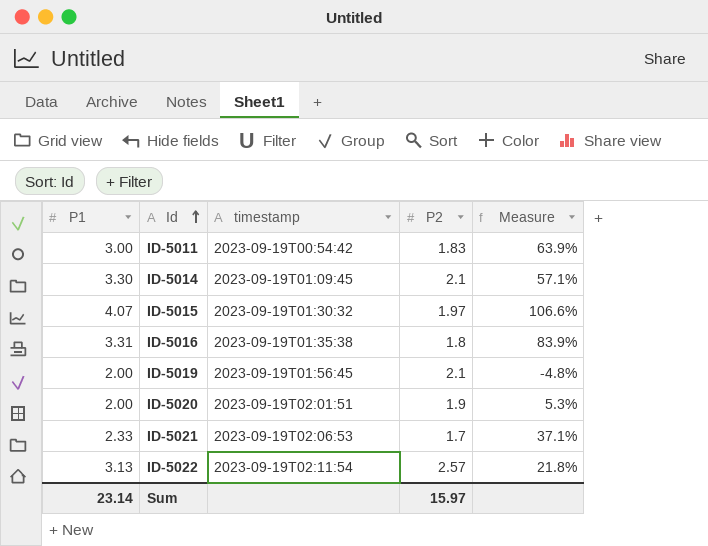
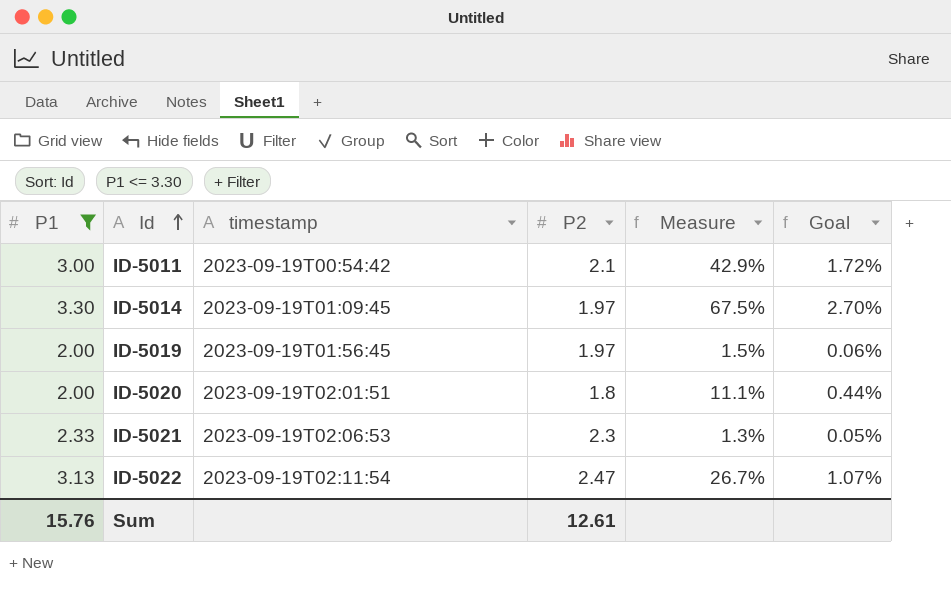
filter: none -> P1 <= 3.30
column Goal | formula: none -> [Measure] * 0.04
ID-5011 | P2: 1.83 -> 2.1
ID-5011 | Measure: 63.9% -> 42.9%
ID-5014 | P2: 2.1 -> 1.97
ID-5014 | Measure: 57.1% -> 67.5%
ID-5019 | P2: 2.1 -> 1.97
ID-5019 | Measure: -4.8% -> 1.5%
ID-5020 | P2: 1.9 -> 1.8
ID-5020 | Measure: 5.3% -> 11.1%
ID-5021 | P2: 1.7 -> 2.3
ID-5021 | Measure: 37.1% -> 1.3%
ID-5022 | P2: 2.57 -> 2.47
ID-5022 | Measure: 21.8% -> 26.7%
Sum | P1: 23.14 -> 15.76
Sum | P2: 15.97 -> 12.61

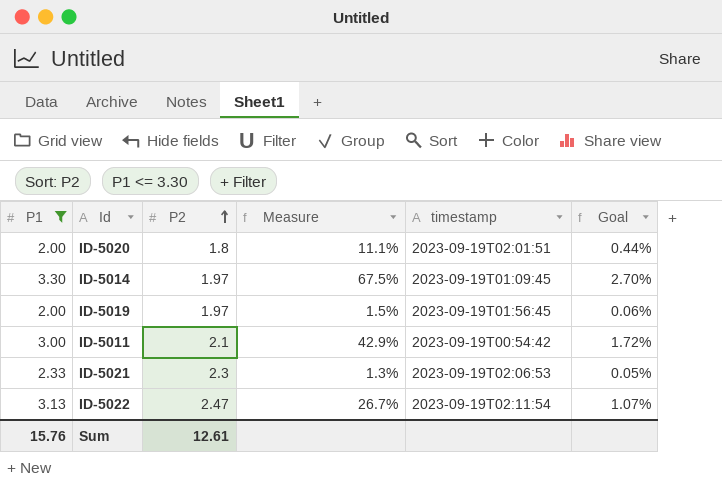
row order: Id ascending -> P2 ascending
column timestamp | position: 3 -> 5

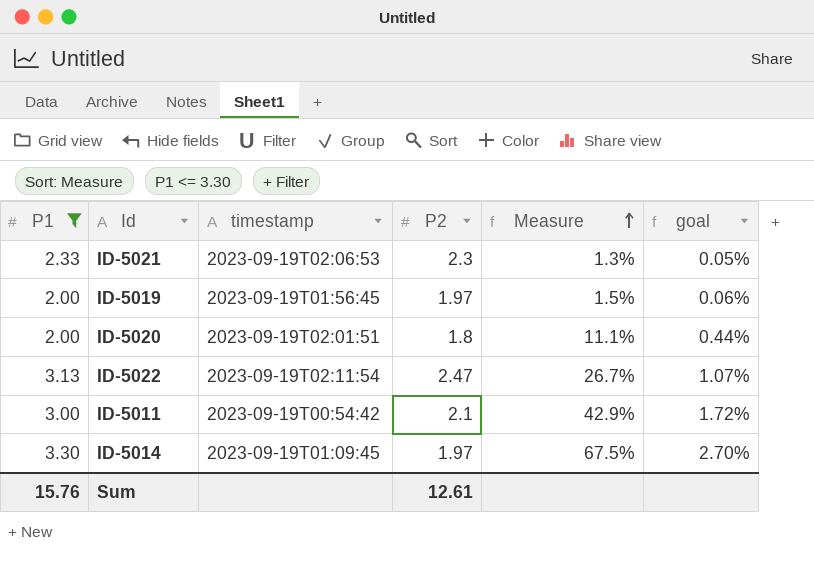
row order: P2 ascending -> Measure ascending
column timestamp | position: 5 -> 3
column name: Goal -> goal

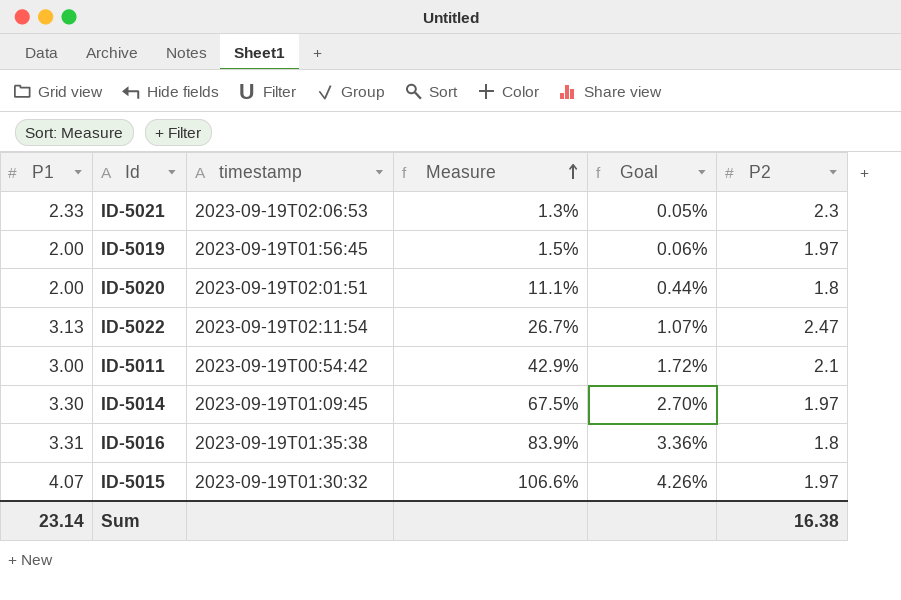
filter: P1 <= 3.30 -> none
column name: goal -> Goal
column P2 | position: 4 -> 6
Sum | P1: 15.76 -> 23.14
Sum | P2: 12.61 -> 16.38

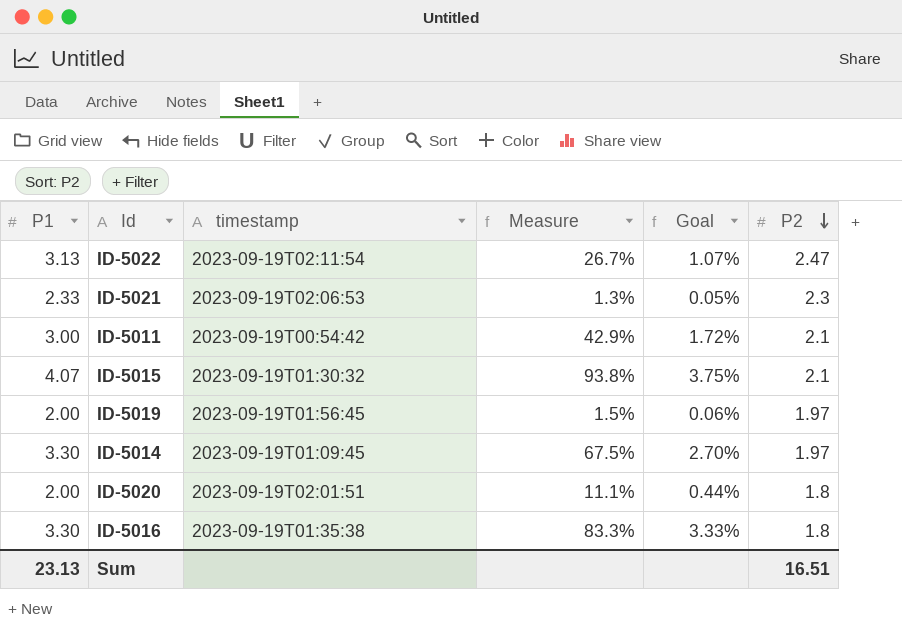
row order: Measure ascending -> P2 descending
ID-5015 | Measure: 106.6% -> 93.8%
ID-5015 | Goal: 4.26% -> 3.75%
ID-5015 | P2: 1.97 -> 2.1
ID-5016 | P1: 3.31 -> 3.30
ID-5016 | Measure: 83.9% -> 83.3%
ID-5016 | Goal: 3.36% -> 3.33%
Sum | P1: 23.14 -> 23.13
Sum | P2: 16.38 -> 16.51

